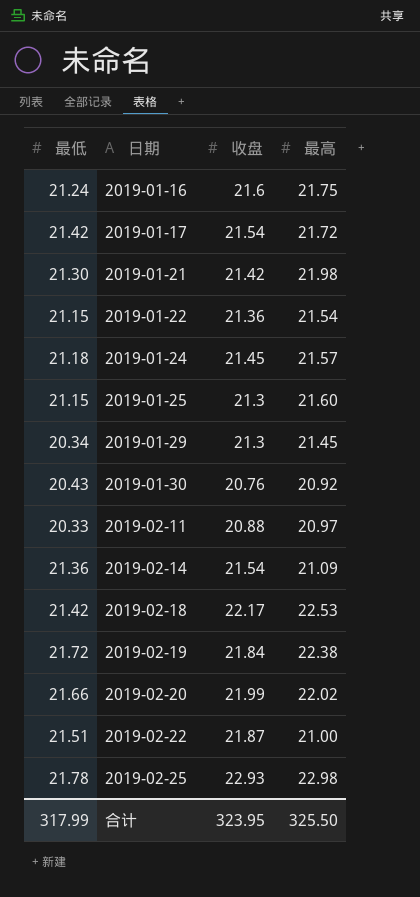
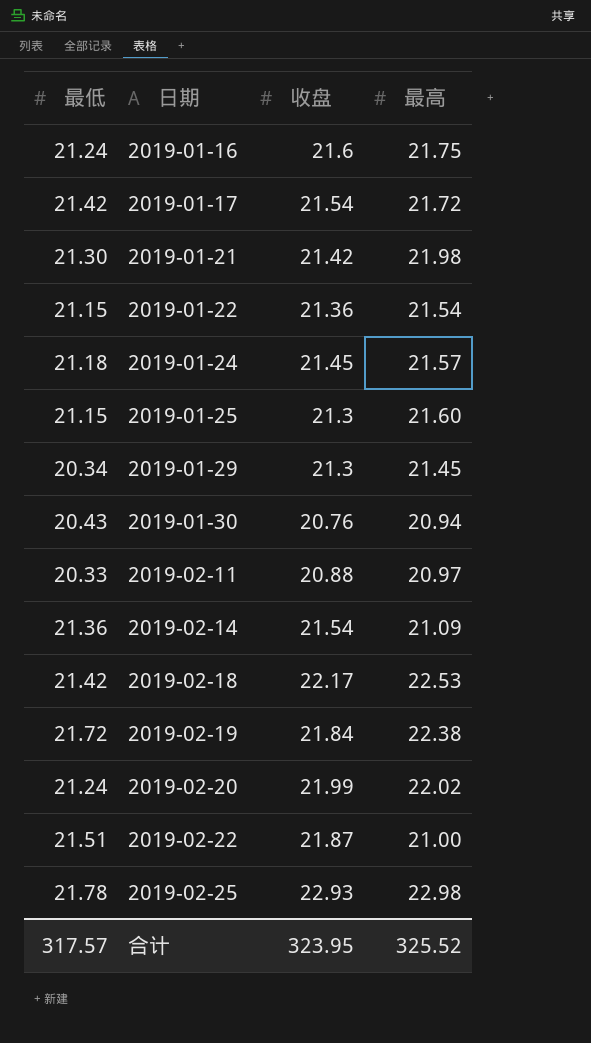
2019-01-30 | 最高: 20.92 -> 20.94
2019-02-20 | 最低: 21.66 -> 21.24
合计 | 最低: 317.99 -> 317.57
合计 | 最高: 325.50 -> 325.52

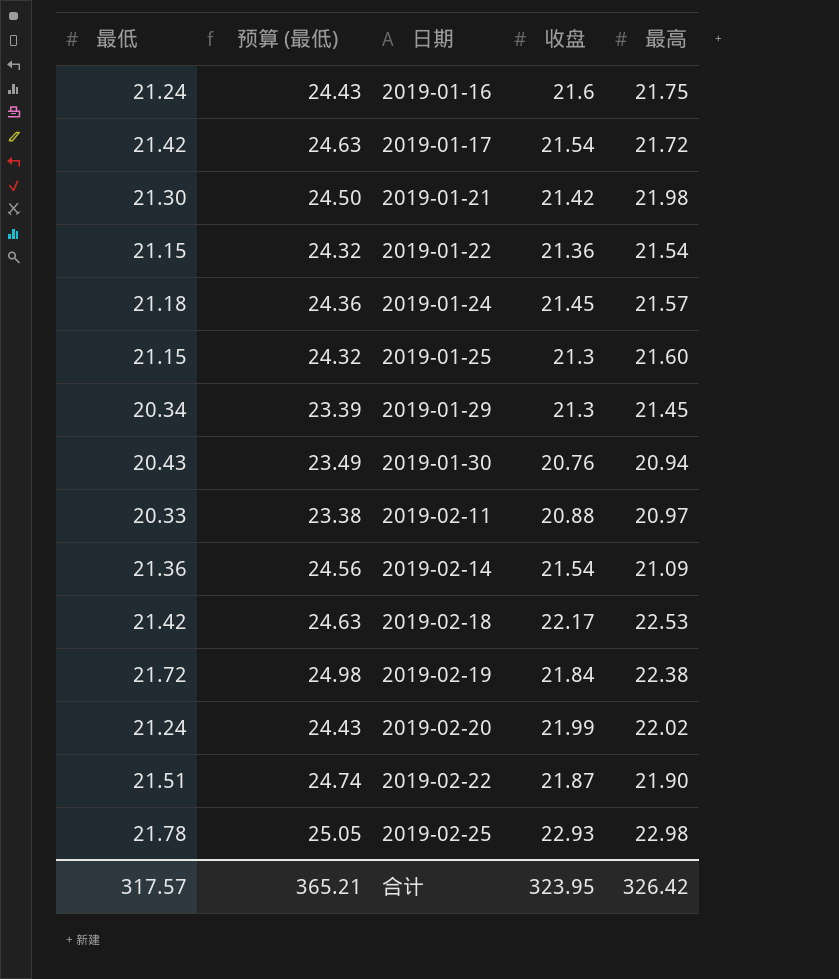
column 预算 (最低) | formula: none -> [最低] * 1.15
2019-02-22 | 最高: 21.00 -> 21.90
合计 | 最高: 325.52 -> 326.42

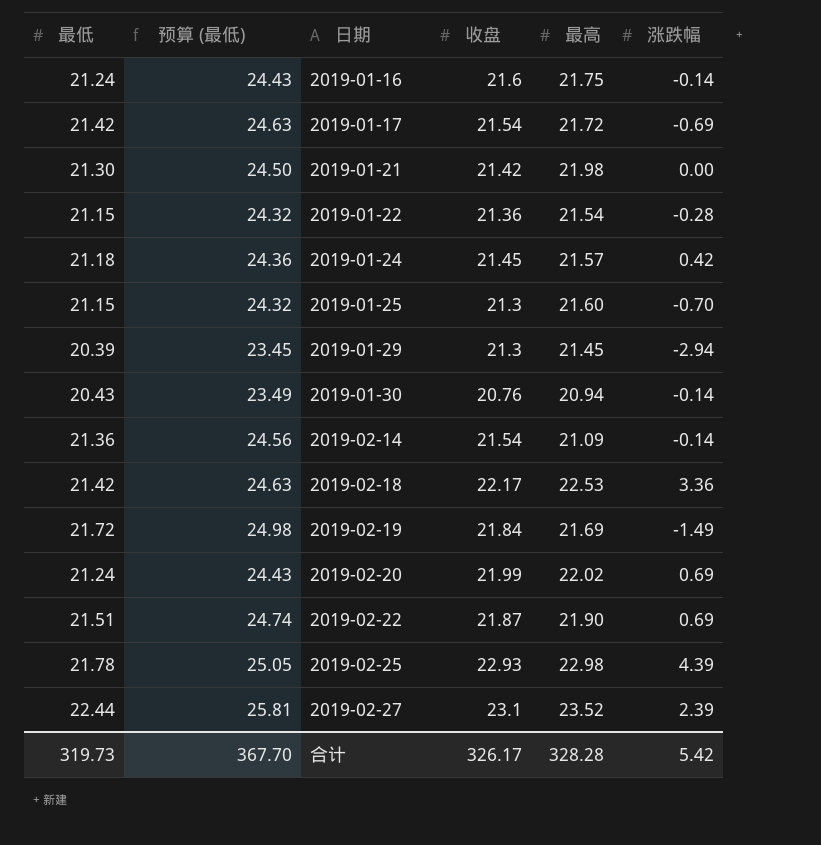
column 涨跌幅 | position: none -> 6
row 2019-02-11: 20.33 | 23.38 | 20.88 | 20.97 -> none
2019-01-29 | 最低: 20.34 -> 20.39
2019-01-29 | 预算 (最低): 23.39 -> 23.45
2019-02-19 | 最高: 22.38 -> 21.69
row 2019-02-27: none -> 22.44 | 25.81 | 23.1 | 23.52 | 2.39
合计 | 最低: 317.57 -> 319.73
合计 | 预算 (最低): 365.21 -> 367.70
合计 | 收盘: 323.95 -> 326.17
合计 | 最高: 326.42 -> 328.28

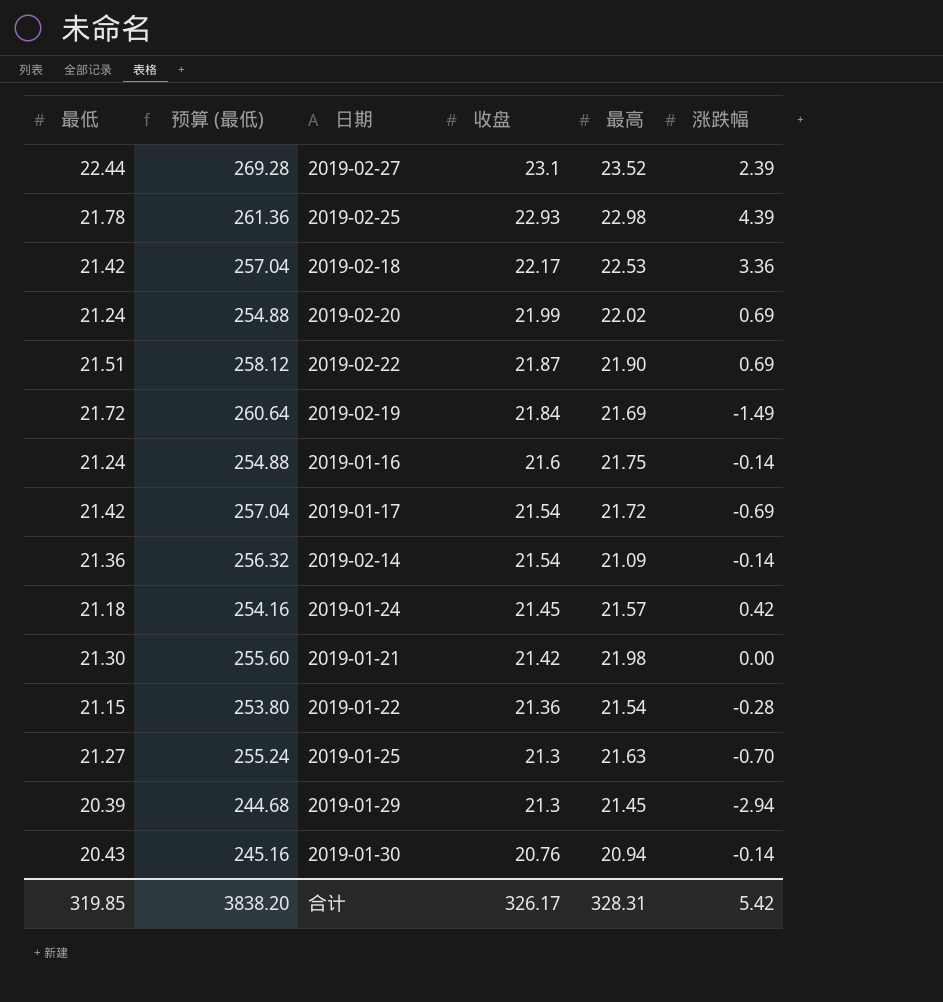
row order: 日期 ascending -> 收盘 descending
column 预算 (最低) | formula: [最低] * 1.15 -> [最低] * 12
2019-01-25 | 最低: 21.15 -> 21.27
2019-01-25 | 最高: 21.60 -> 21.63
合计 | 最低: 319.73 -> 319.85
合计 | 预算 (最低): 367.70 -> 3838.20
合计 | 最高: 328.28 -> 328.31

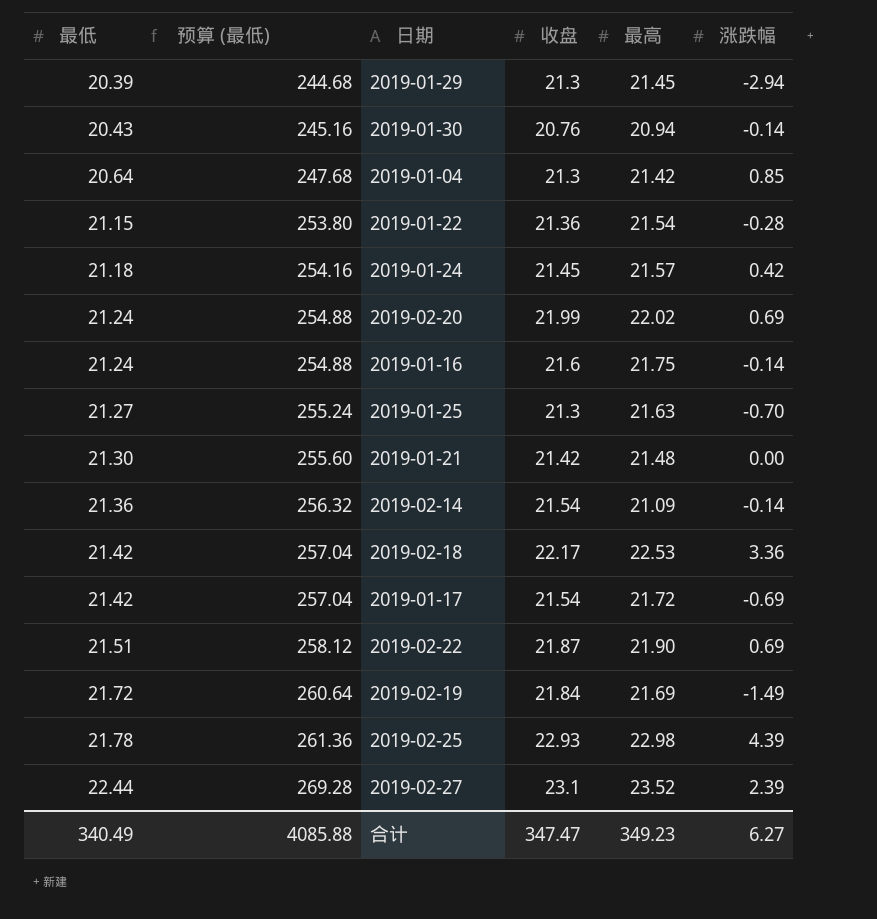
row order: 收盘 descending -> 最低 ascending
row 2019-01-04: none -> 20.64 | 247.68 | 21.3 | 21.42 | 0.85
2019-01-21 | 最高: 21.98 -> 21.48
合计 | 最低: 319.85 -> 340.49
合计 | 预算 (最低): 3838.20 -> 4085.88
合计 | 收盘: 326.17 -> 347.47
合计 | 最高: 328.31 -> 349.23
合计 | 涨跌幅: 5.42 -> 6.27

